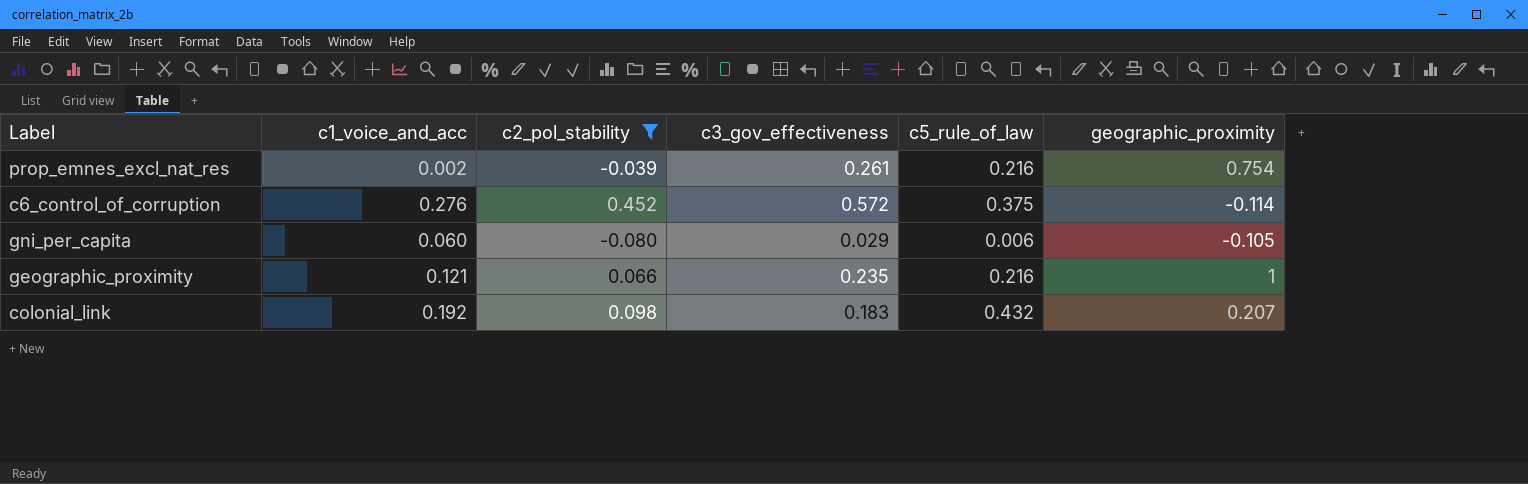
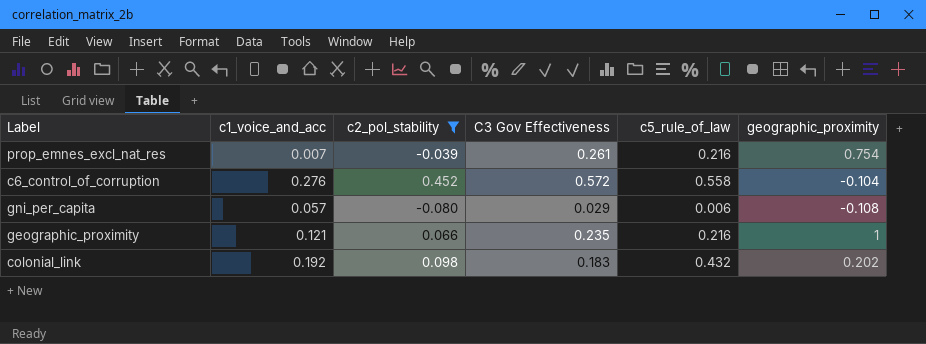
column name: c3_gov_effectiveness -> C3 Gov Effectiveness
prop_emnes_excl_nat_res | c1_voice_and_acc: 0.002 -> 0.007
c6_control_of_corruption | c5_rule_of_law: 0.375 -> 0.558
c6_control_of_corruption | geographic_proximity: -0.114 -> -0.104
gni_per_capita | c1_voice_and_acc: 0.060 -> 0.057
gni_per_capita | geographic_proximity: -0.105 -> -0.108
colonial_link | geographic_proximity: 0.207 -> 0.202

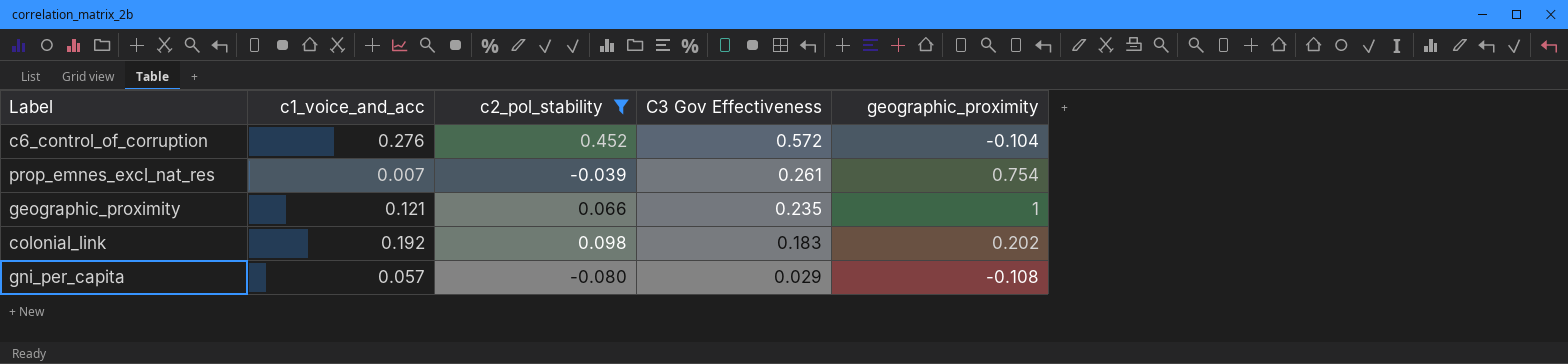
row order: none -> C3 Gov Effectiveness descending
column c5_rule_of_law | position: 5 -> none

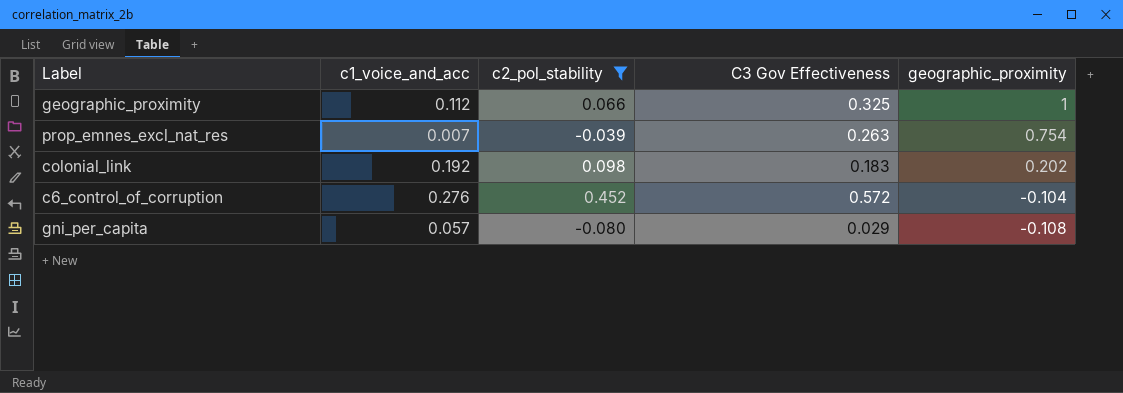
row order: C3 Gov Effectiveness descending -> geographic_proximity descending
geographic_proximity | c1_voice_and_acc: 0.121 -> 0.112
geographic_proximity | C3 Gov Effectiveness: 0.235 -> 0.325
prop_emnes_excl_nat_res | C3 Gov Effectiveness: 0.261 -> 0.263

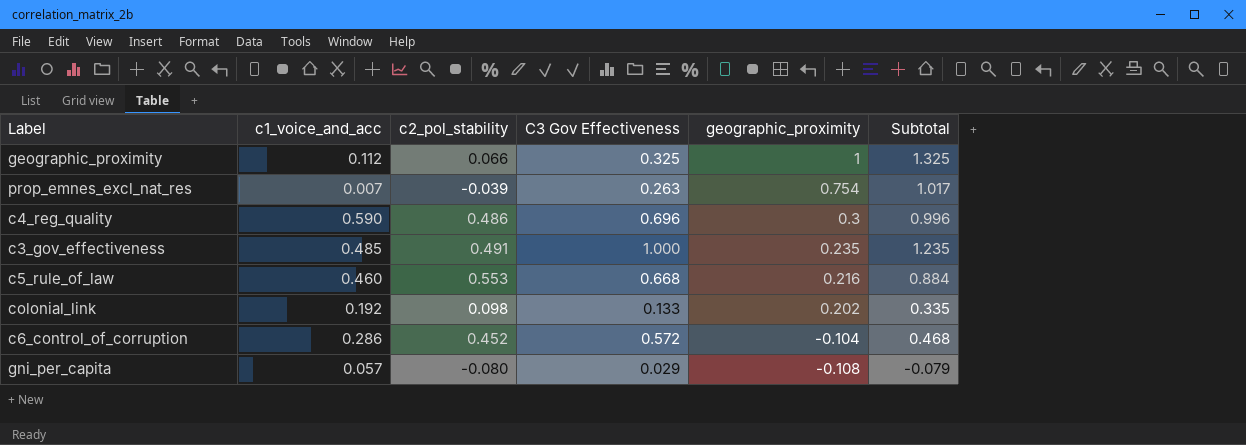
filter: c2_pol_stability <= 0.452 -> none
column Subtotal | formula: none -> [C3 Gov Effectiveness] + [geographic_proximity]
colonial_link | C3 Gov Effectiveness: 0.183 -> 0.133
c6_control_of_corruption | c1_voice_and_acc: 0.276 -> 0.286

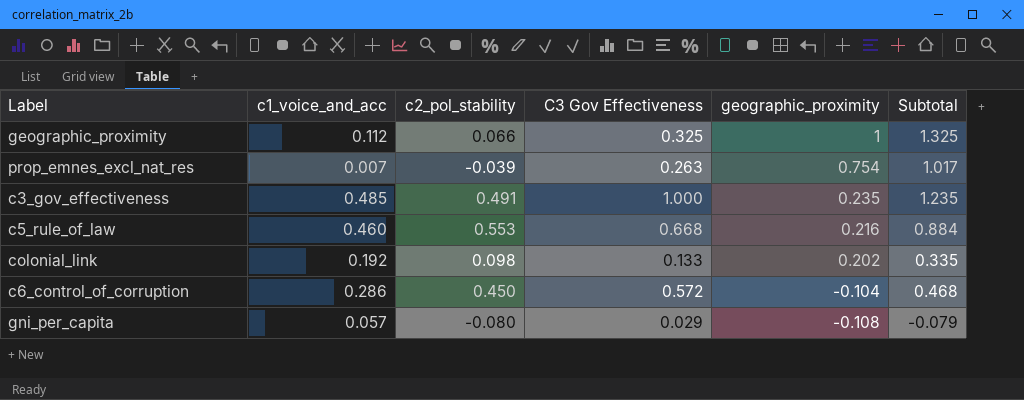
row c4_reg_quality: 0.590 | 0.486 | 0.696 | 0.3 | 0.996 -> none
c6_control_of_corruption | c2_pol_stability: 0.452 -> 0.450

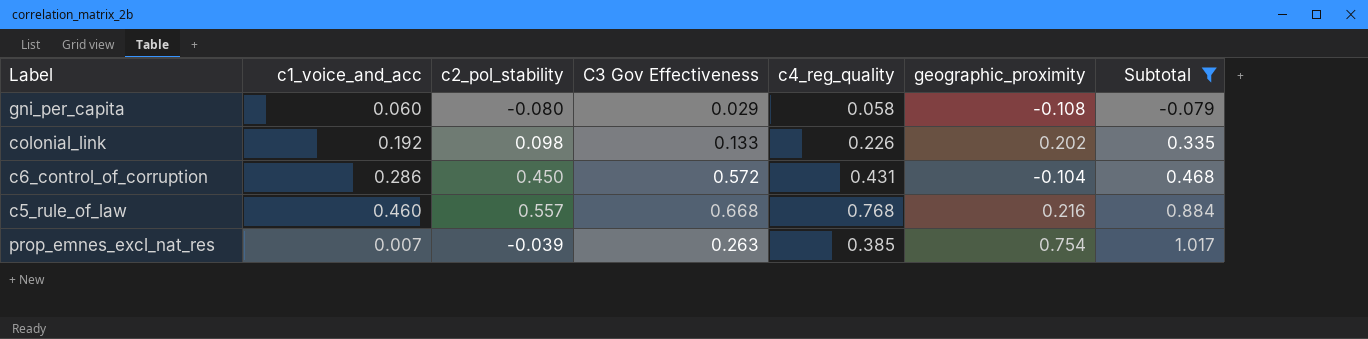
filter: none -> Subtotal <= 1.017
row order: geographic_proximity descending -> Subtotal ascending
column c4_reg_quality | position: none -> 5
gni_per_capita | c1_voice_and_acc: 0.057 -> 0.060
c5_rule_of_law | c2_pol_stability: 0.553 -> 0.557

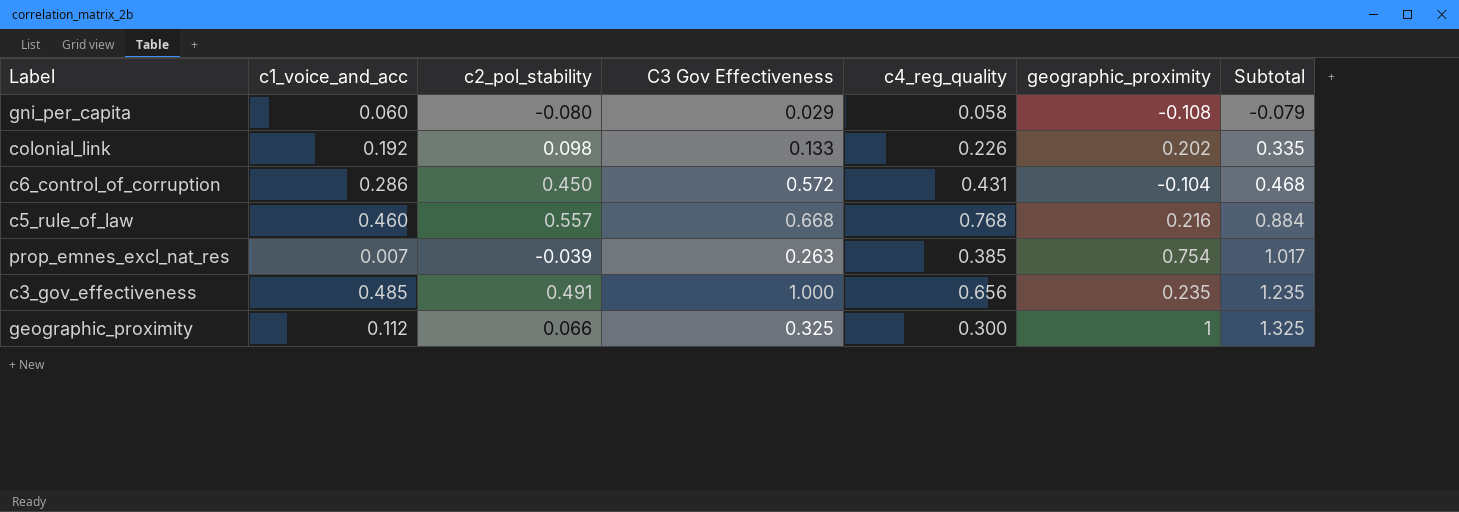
filter: Subtotal <= 1.017 -> none

